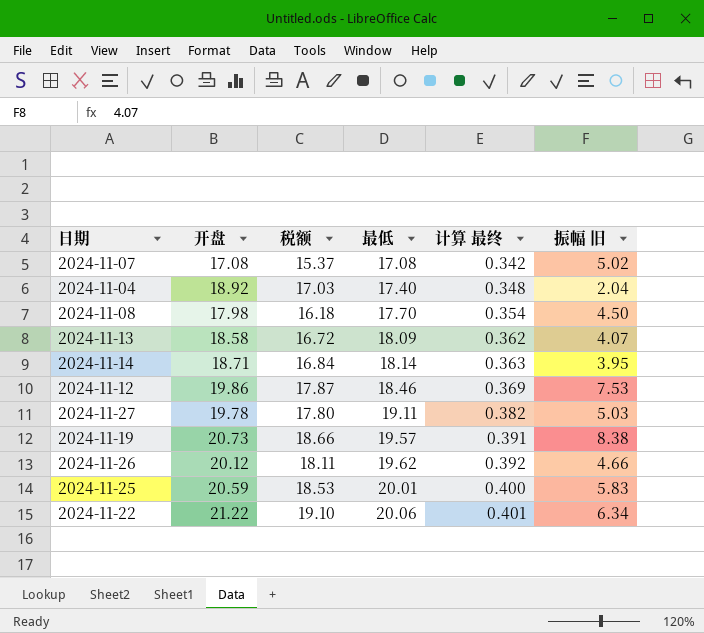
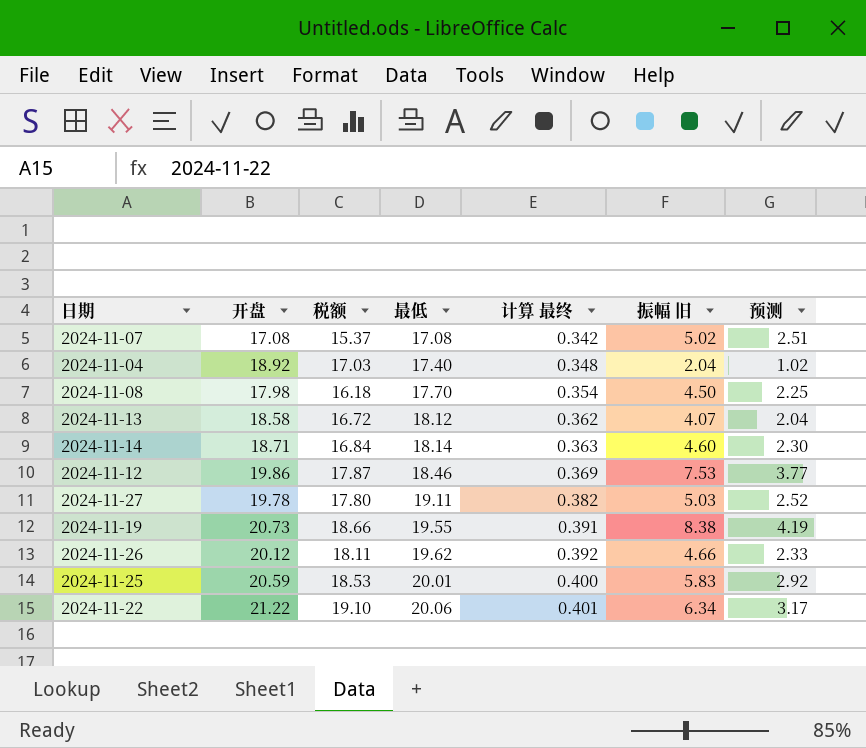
column 预测 | formula: none -> [振幅 旧] * 0.5
2024-11-13 | 最低: 18.09 -> 18.12
2024-11-14 | 振幅 旧: 3.95 -> 4.60
2024-11-19 | 最低: 19.57 -> 19.55

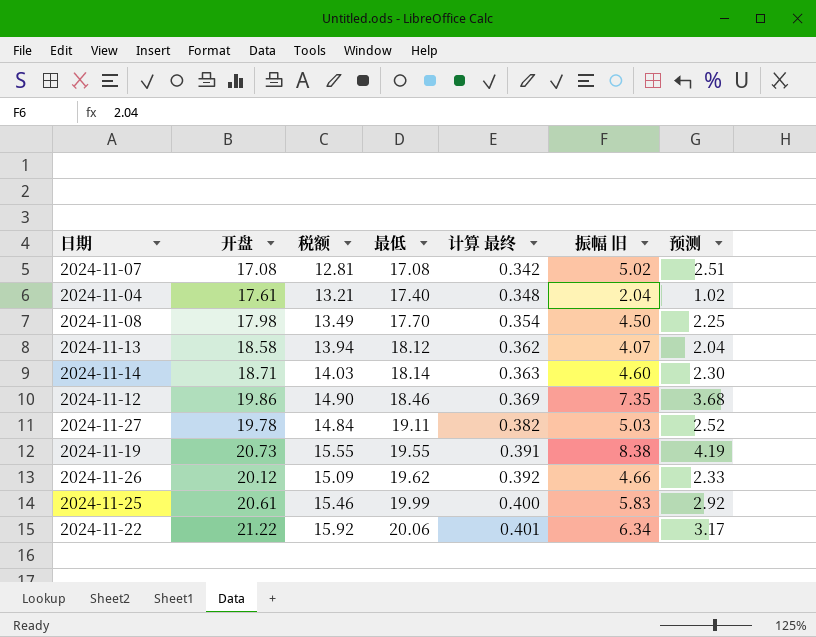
column 税额 | formula: [开盘] * 0.9 -> [开盘] * 0.75
2024-11-04 | 开盘: 18.92 -> 17.61
2024-11-12 | 振幅 旧: 7.53 -> 7.35
2024-11-12 | 预测: 3.77 -> 3.68
2024-11-25 | 开盘: 20.59 -> 20.61
2024-11-25 | 最低: 20.01 -> 19.99

